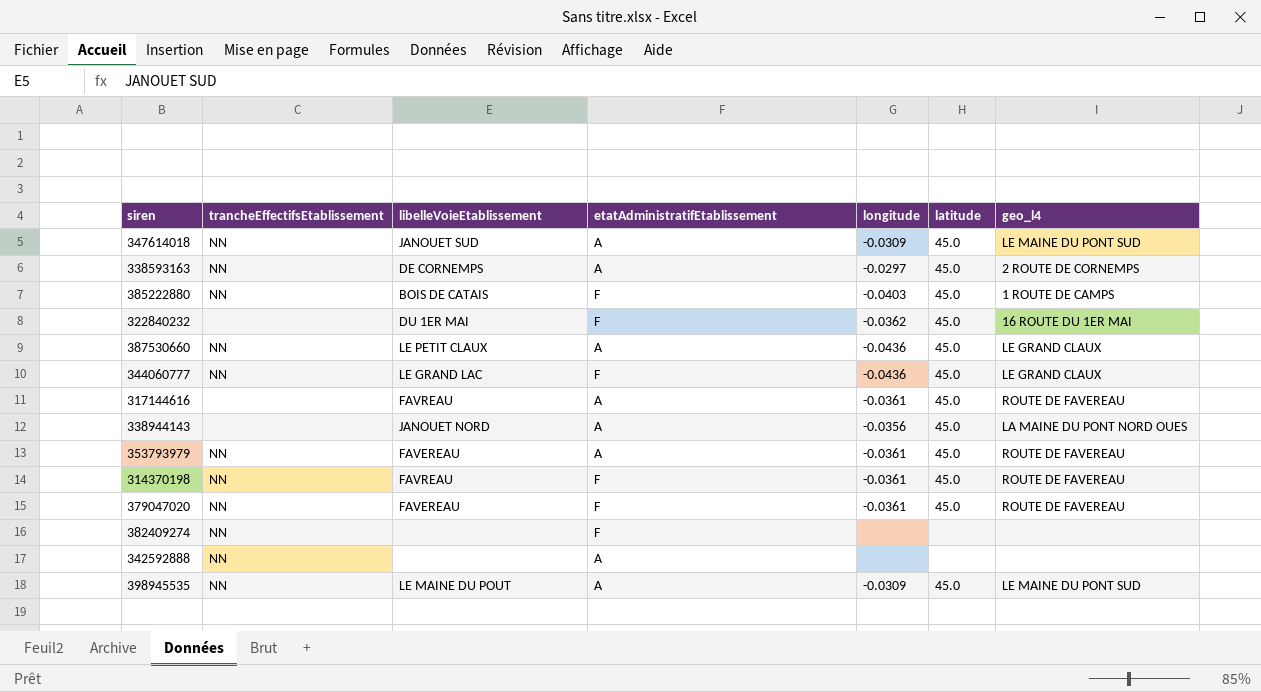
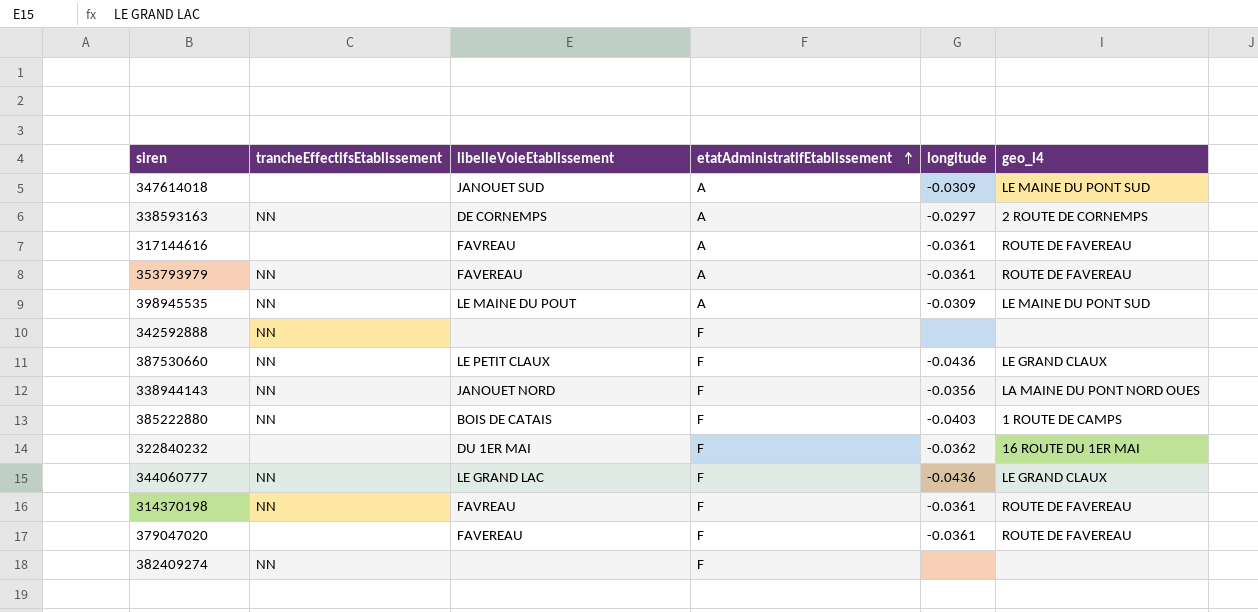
row order: none -> etatAdministratifEtablissement ascending
column latitude | position: 6 -> none
347614018 | trancheEffectifsEtablissement: NN -> none
342592888 | etatAdministratifEtablissement: A -> F
387530660 | etatAdministratifEtablissement: A -> F
338944143 | trancheEffectifsEtablissement: none -> NN
338944143 | etatAdministratifEtablissement: A -> F
379047020 | trancheEffectifsEtablissement: NN -> none

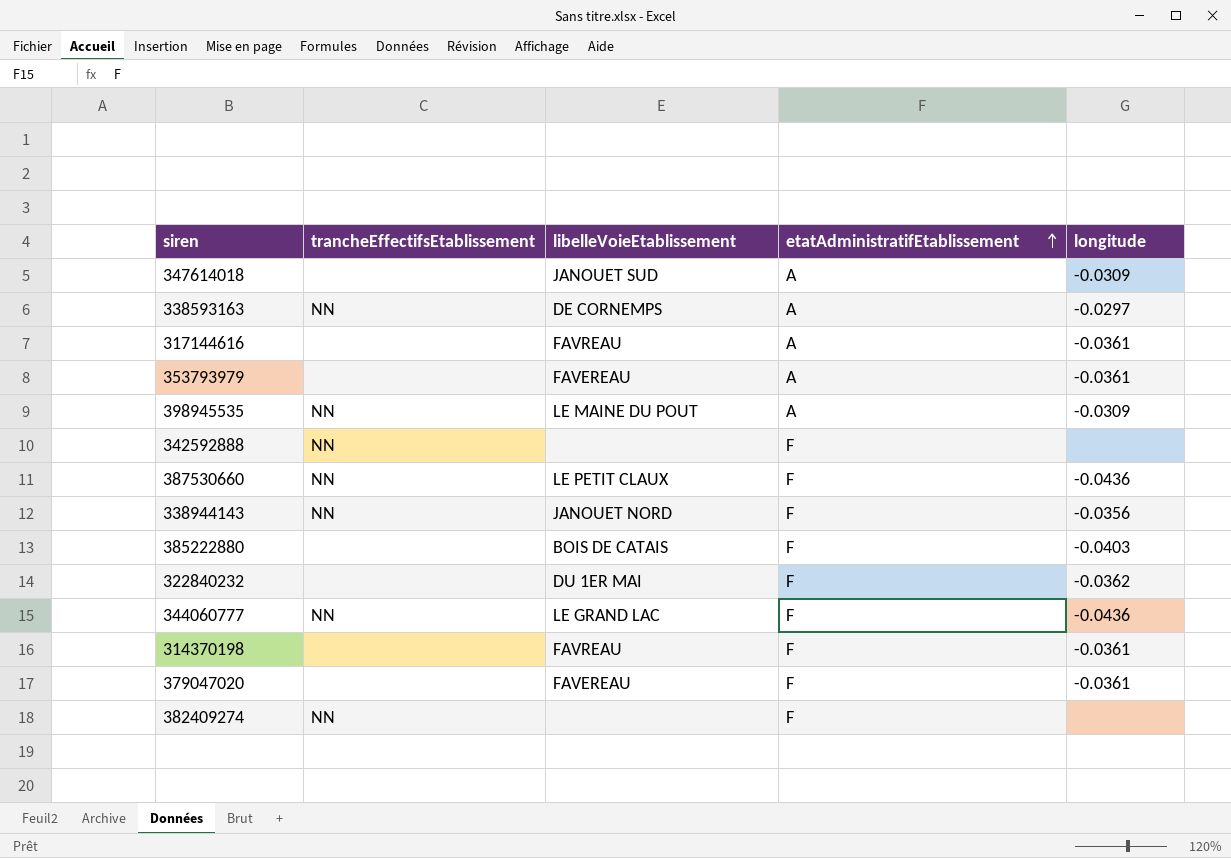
column geo_l4 | position: 6 -> none
353793979 | trancheEffectifsEtablissement: NN -> none
385222880 | trancheEffectifsEtablissement: NN -> none
314370198 | trancheEffectifsEtablissement: NN -> none

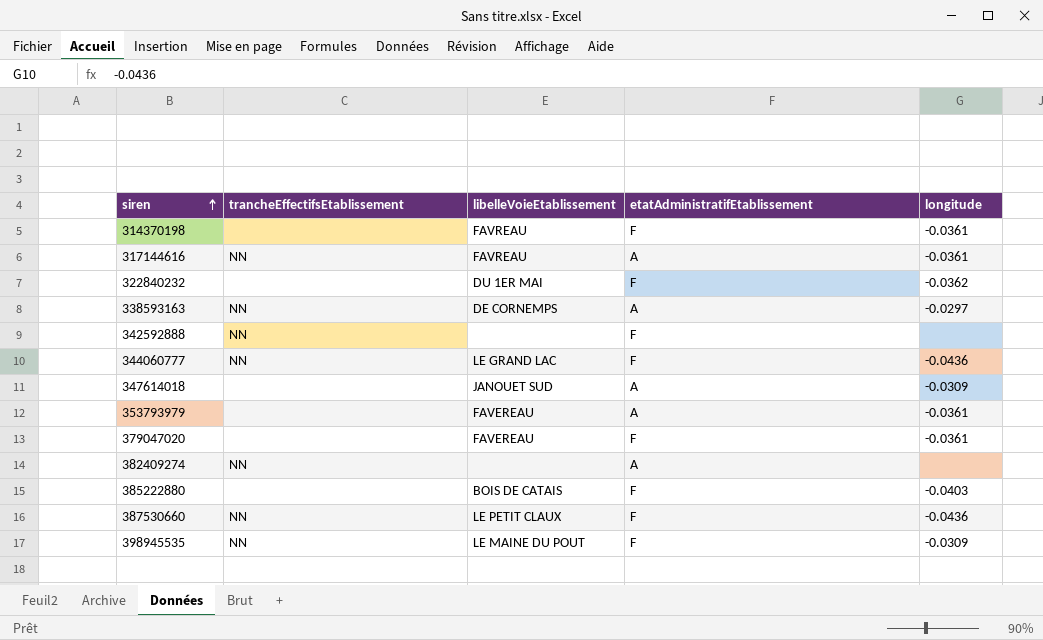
row order: etatAdministratifEtablissement ascending -> siren ascending
row 338944143: NN | JANOUET NORD | F | -0.0356 -> none
317144616 | trancheEffectifsEtablissement: none -> NN
382409274 | etatAdministratifEtablissement: F -> A
398945535 | etatAdministratifEtablissement: A -> F

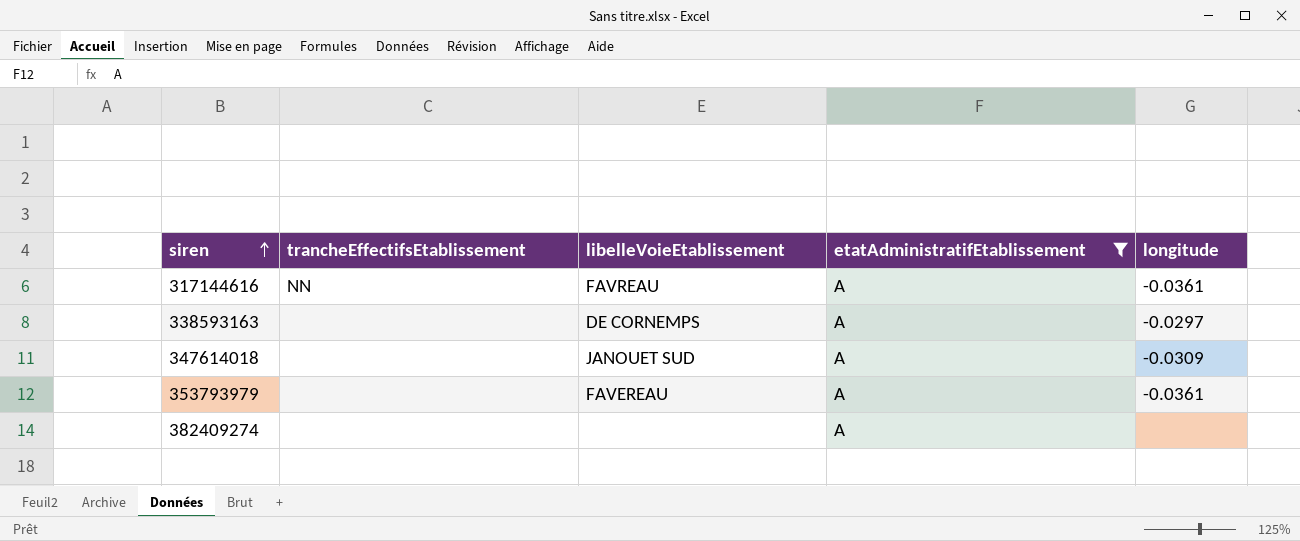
filter: none -> etatAdministratifEtablissement = A
338593163 | trancheEffectifsEtablissement: NN -> none
382409274 | trancheEffectifsEtablissement: NN -> none

